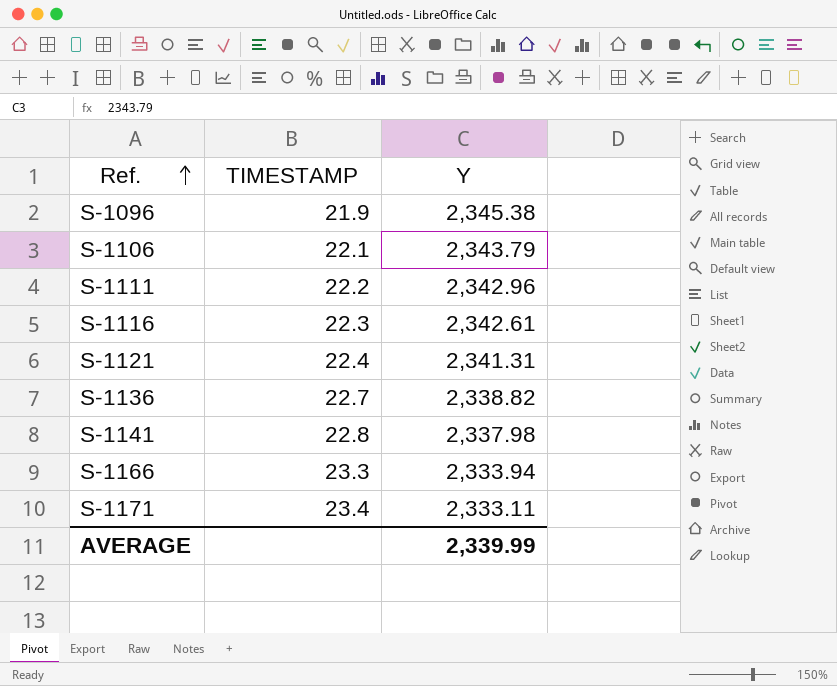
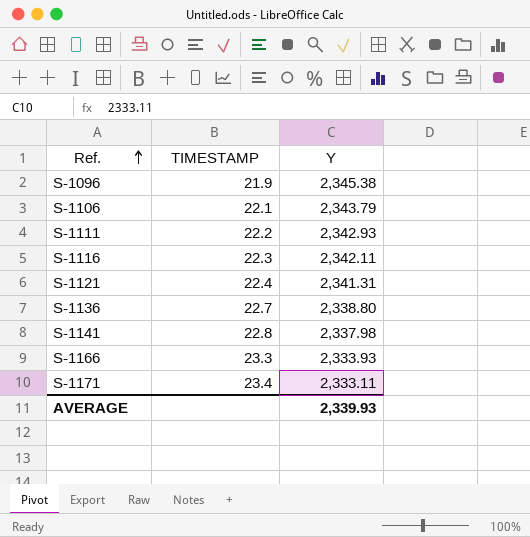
S-1111 | Y: 2,342.96 -> 2,342.93
S-1116 | Y: 2,342.61 -> 2,342.11
S-1136 | Y: 2,338.82 -> 2,338.80
S-1166 | Y: 2,333.94 -> 2,333.93
AVERAGE | Y: 2,339.99 -> 2,339.93

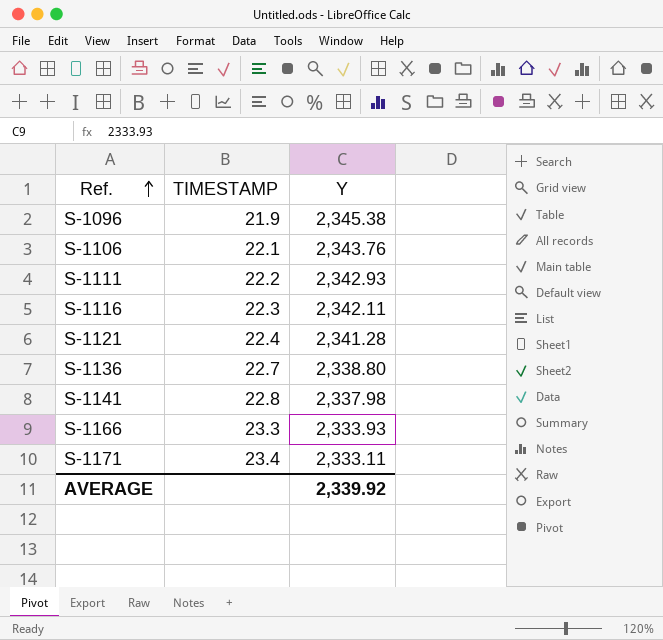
S-1106 | Y: 2,343.79 -> 2,343.76
S-1121 | Y: 2,341.31 -> 2,341.28
AVERAGE | Y: 2,339.93 -> 2,339.92

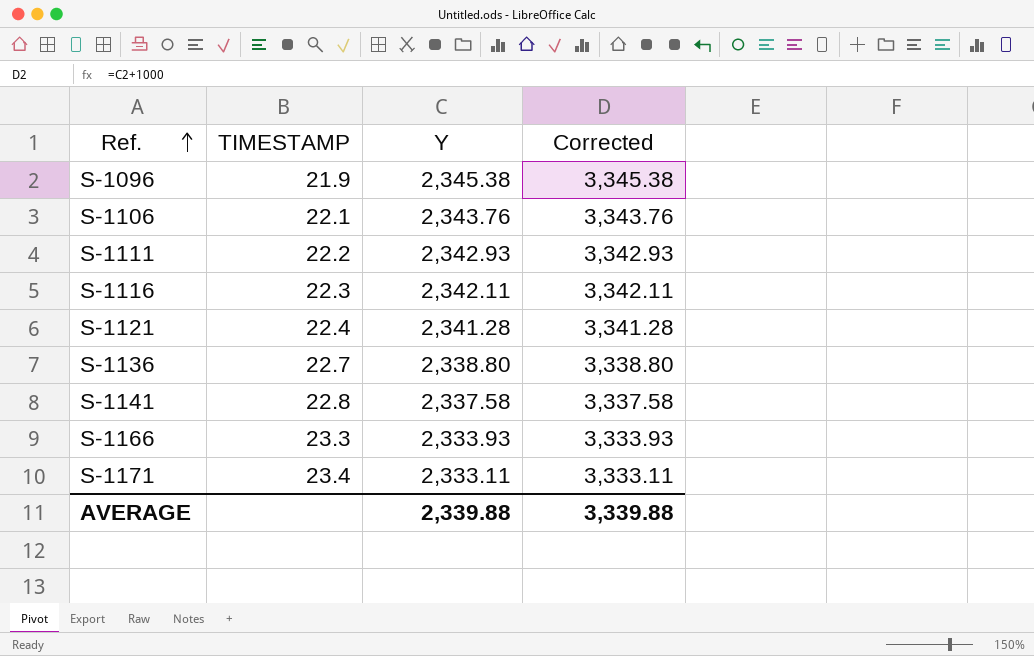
column Corrected | formula: none -> [Y] + 1000
S-1141 | Y: 2,337.98 -> 2,337.58
AVERAGE | Y: 2,339.92 -> 2,339.88

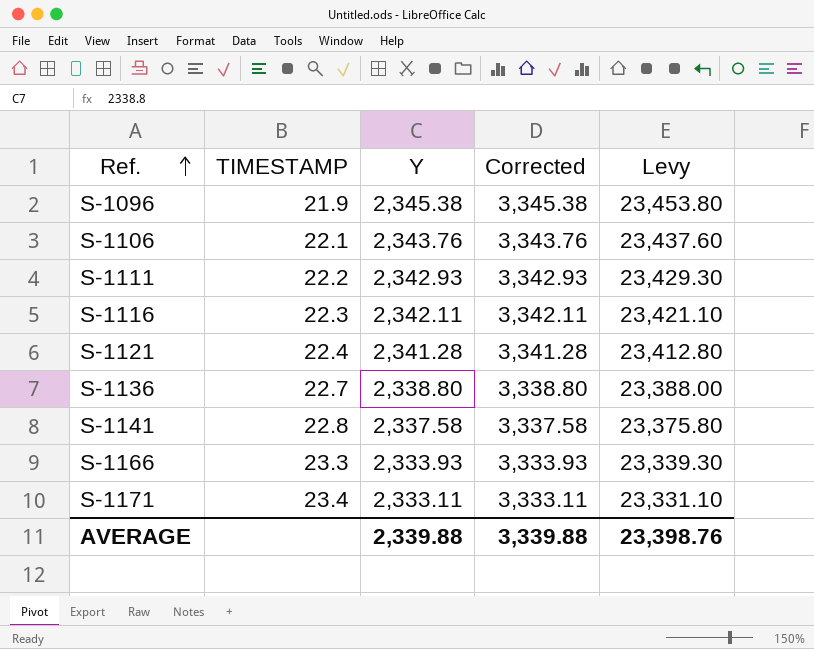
column Levy | formula: none -> [Y] * 10

